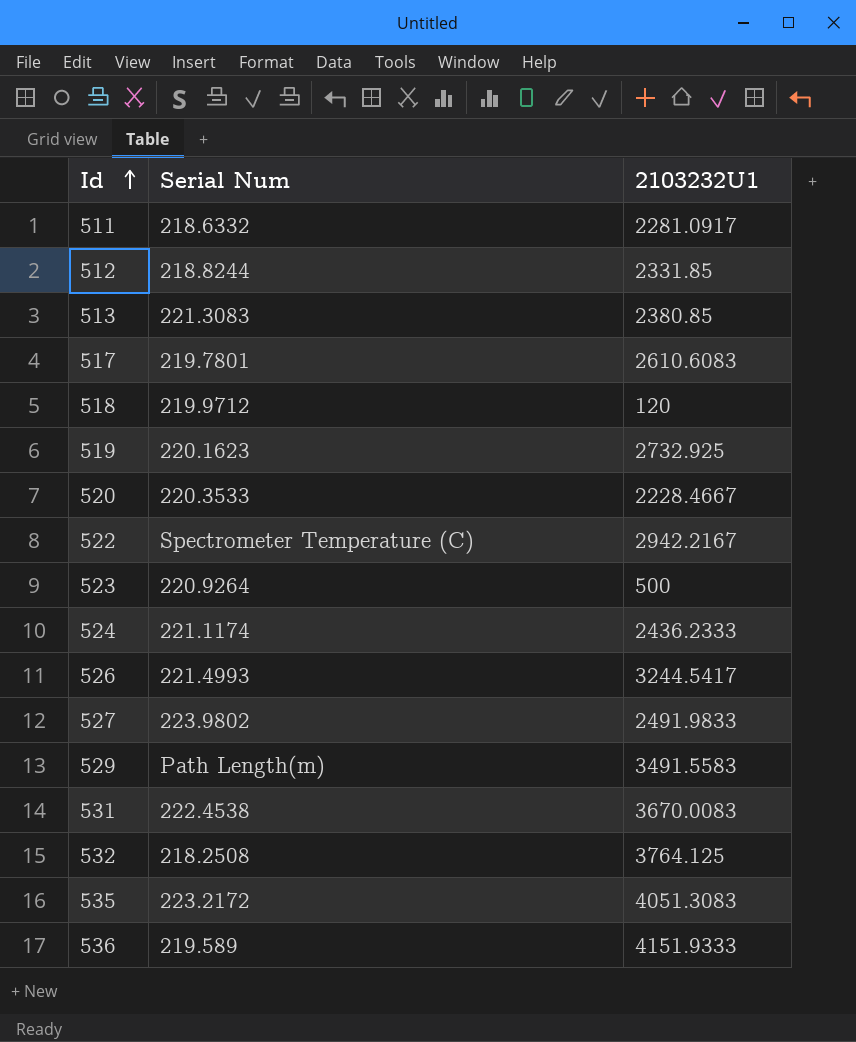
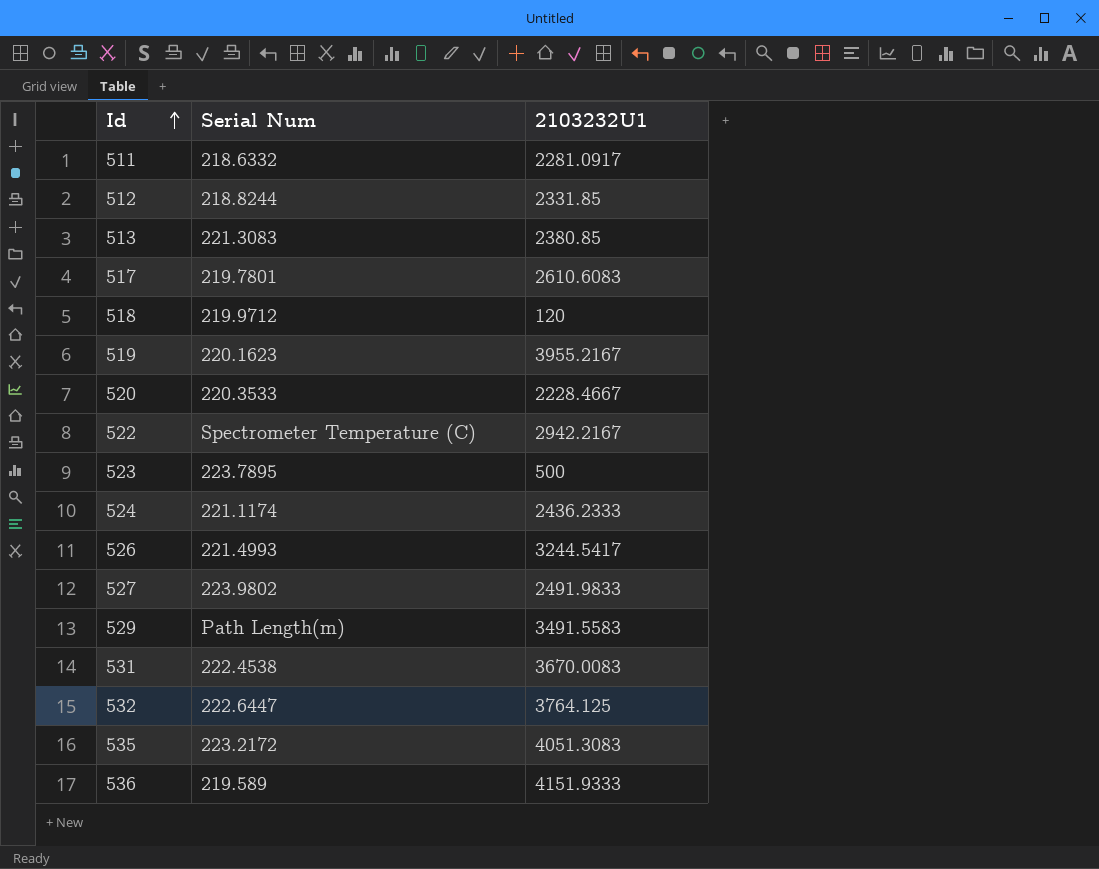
519 | 2103232U1: 2732.925 -> 3955.2167
523 | Serial Num: 220.9264 -> 223.7895
532 | Serial Num: 218.2508 -> 222.6447

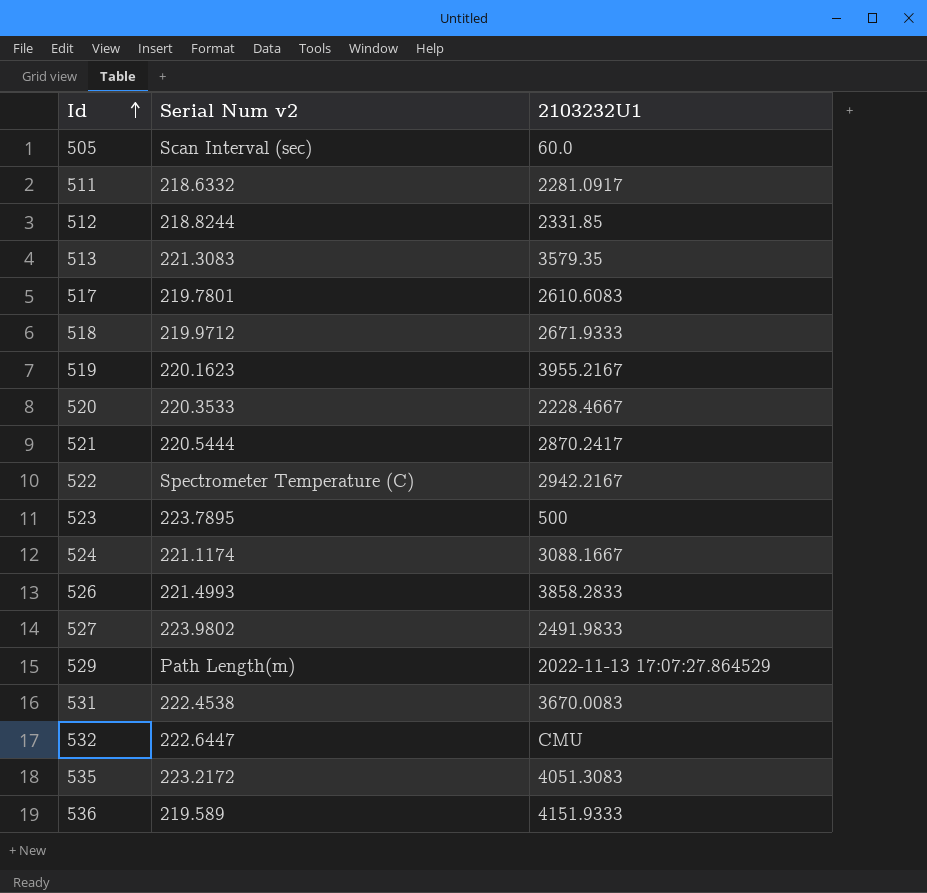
column name: Serial Num -> Serial Num v2
row 505: none -> Scan Interval (sec) | 60.0
513 | 2103232U1: 2380.85 -> 3579.35
518 | 2103232U1: 120 -> 2671.9333
row 521: none -> 220.5444 | 2870.2417
524 | 2103232U1: 2436.2333 -> 3088.1667
526 | 2103232U1: 3244.5417 -> 3858.2833
529 | 2103232U1: 3491.5583 -> 2022-11-13 17:07:27.864529
532 | 2103232U1: 3764.125 -> CMU

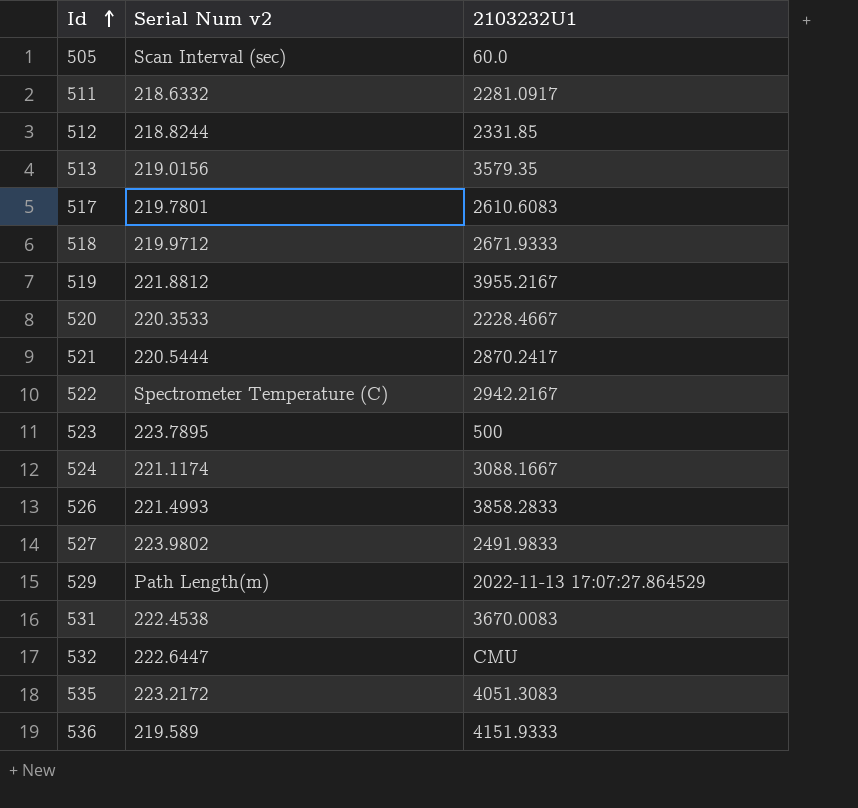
513 | Serial Num v2: 221.3083 -> 219.0156
519 | Serial Num v2: 220.1623 -> 221.8812

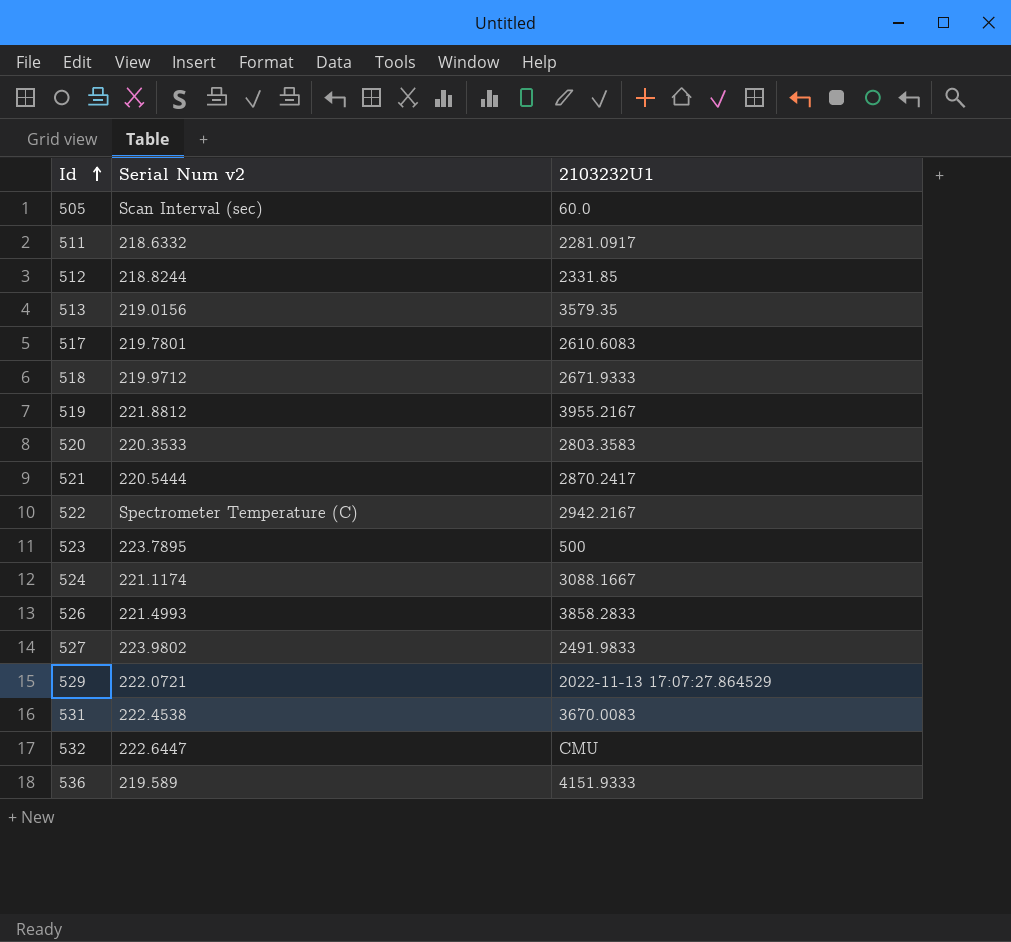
row 535: 223.2172 | 4051.3083 -> none
520 | 2103232U1: 2228.4667 -> 2803.3583
529 | Serial Num v2: Path Length(m) -> 222.0721

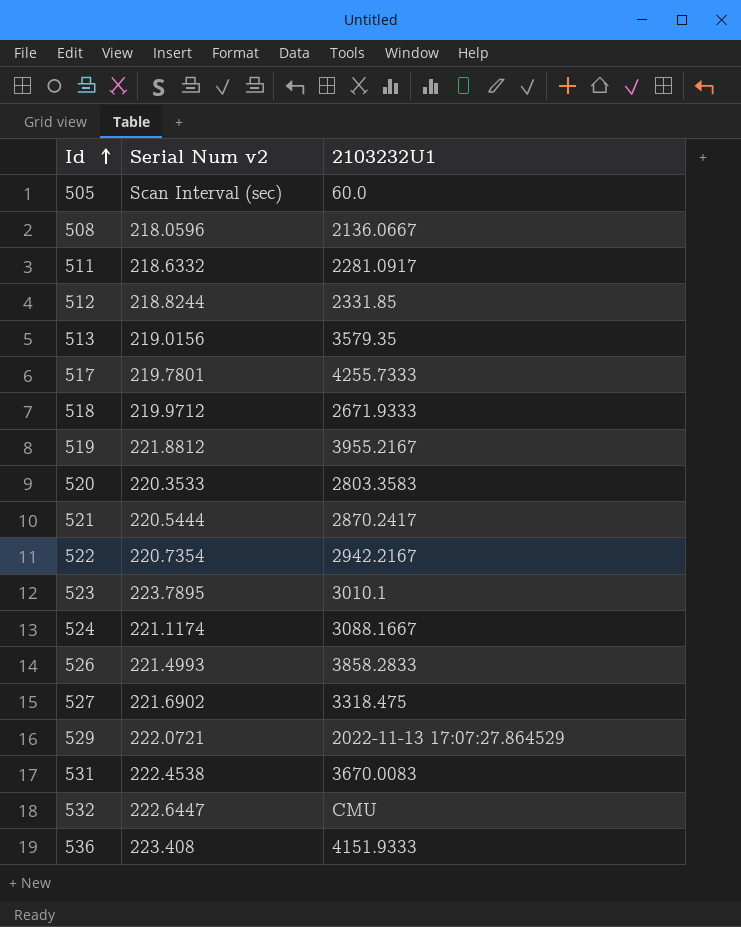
row 508: none -> 218.0596 | 2136.0667
517 | 2103232U1: 2610.6083 -> 4255.7333
522 | Serial Num v2: Spectrometer Temperature (C) -> 220.7354
523 | 2103232U1: 500 -> 3010.1
527 | Serial Num v2: 223.9802 -> 221.6902
527 | 2103232U1: 2491.9833 -> 3318.475
536 | Serial Num v2: 219.589 -> 223.408

